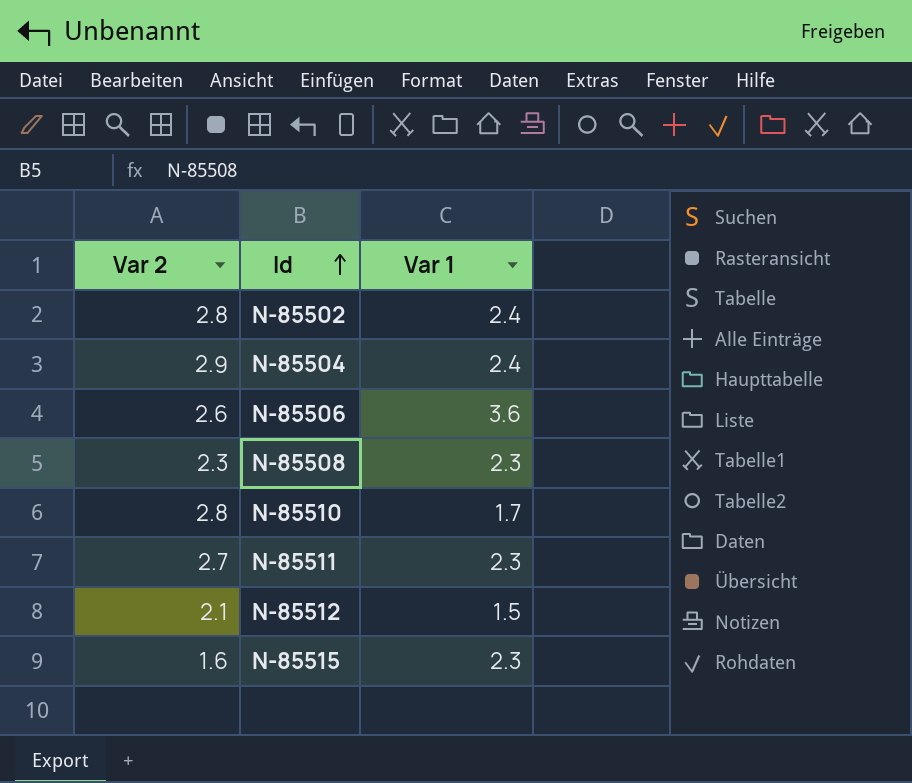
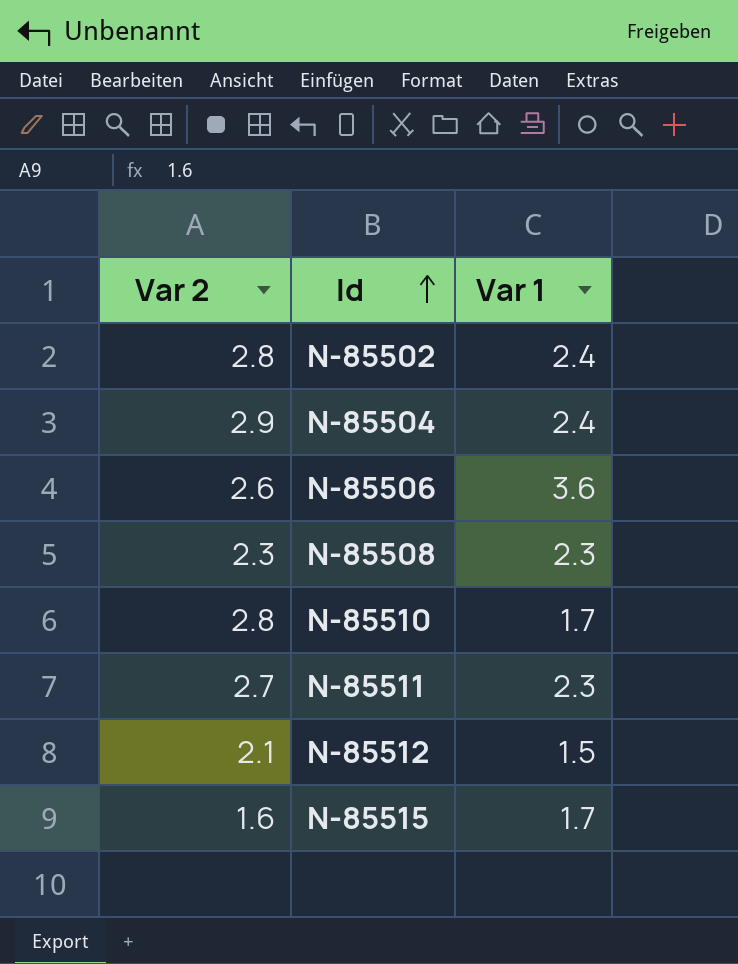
N-85515 | Var 1: 2.3 -> 1.7

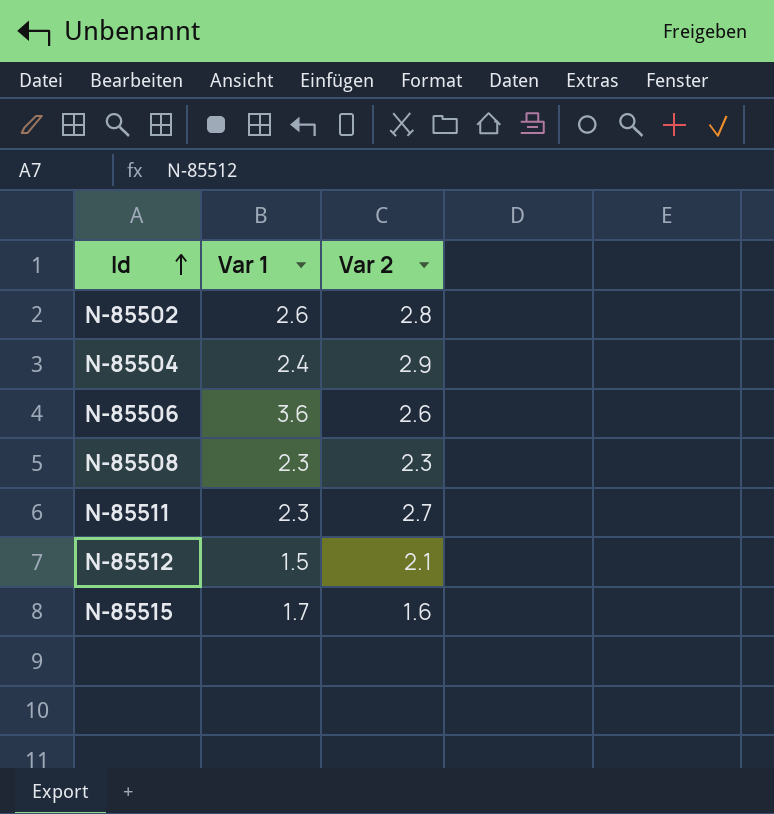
column Var 2 | position: 1 -> 3
row N-85510: 2.8 | 1.7 -> none
N-85502 | Var 1: 2.4 -> 2.6

